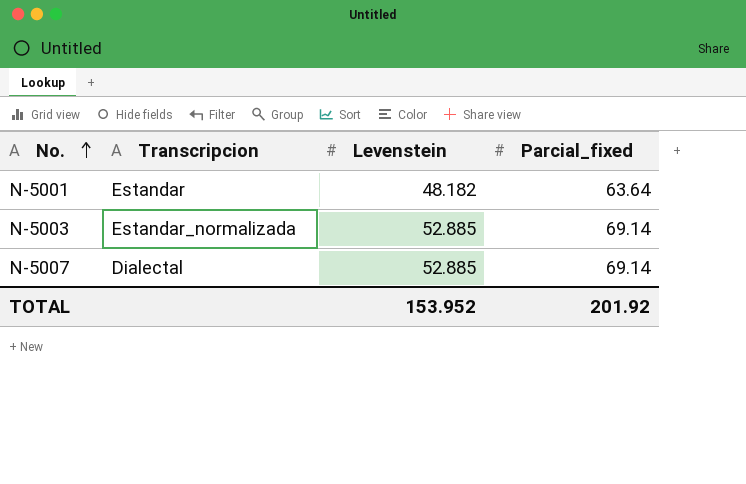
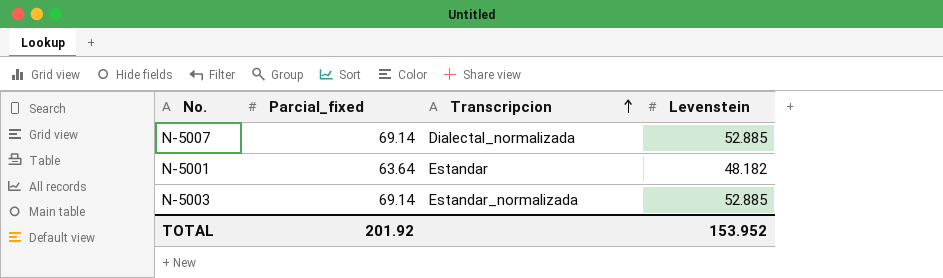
row order: No. ascending -> Transcripcion ascending
column Parcial_fixed | position: 4 -> 2
N-5007 | Transcripcion: Dialectal -> Dialectal_normalizada

